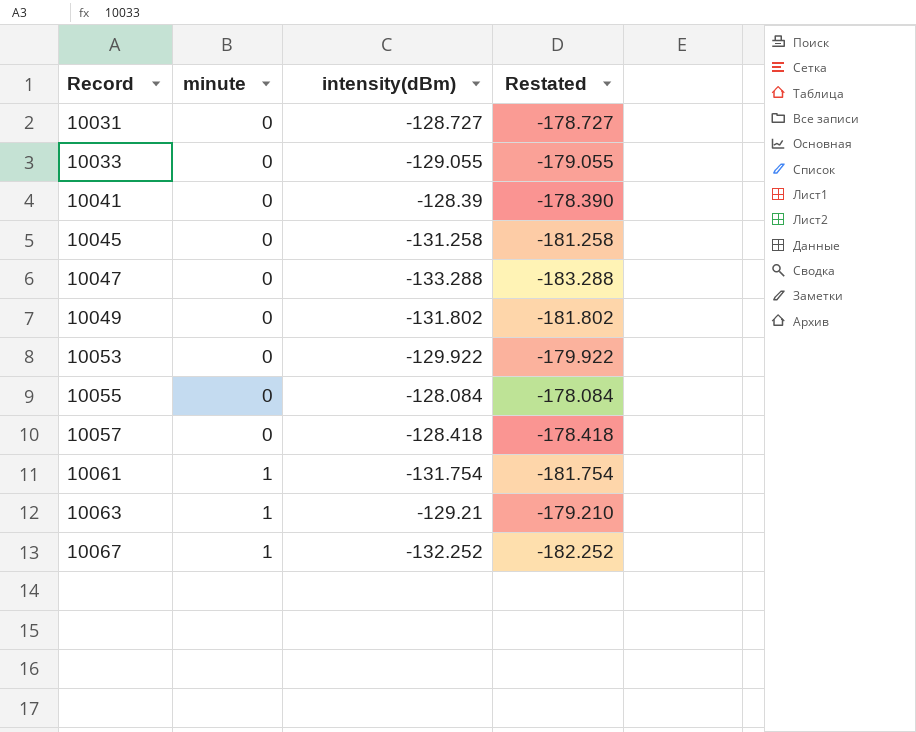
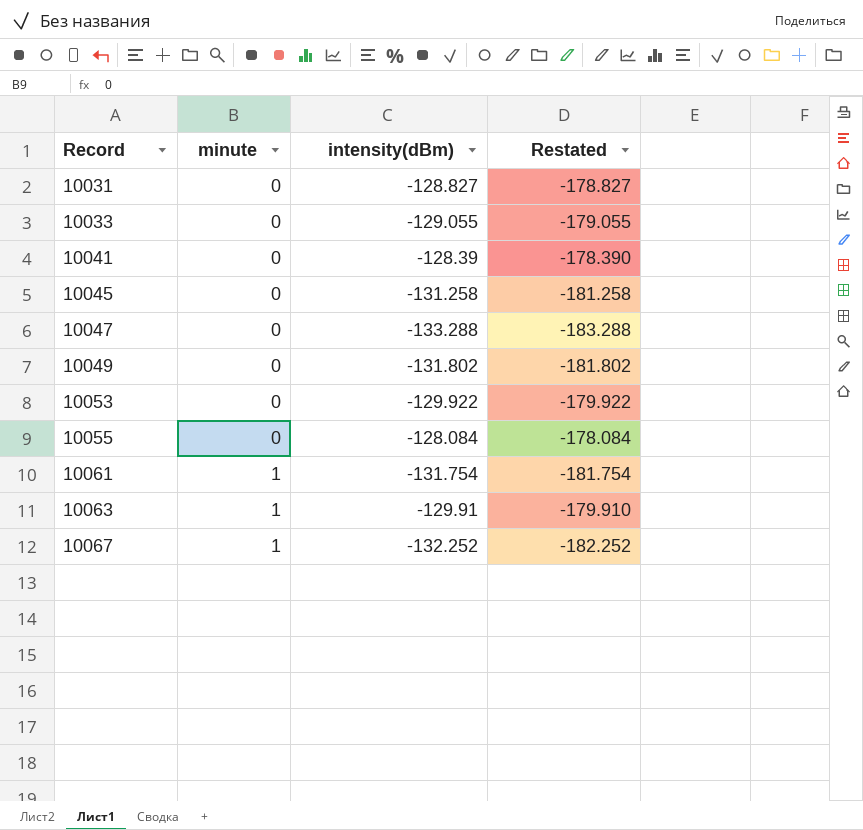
row 10057: 0 | -128.418 | -178.418 -> none
10031 | intensity(dBm): -128.727 -> -128.827
10031 | Restated: -178.727 -> -178.827
10063 | intensity(dBm): -129.21 -> -129.91
10063 | Restated: -179.210 -> -179.910

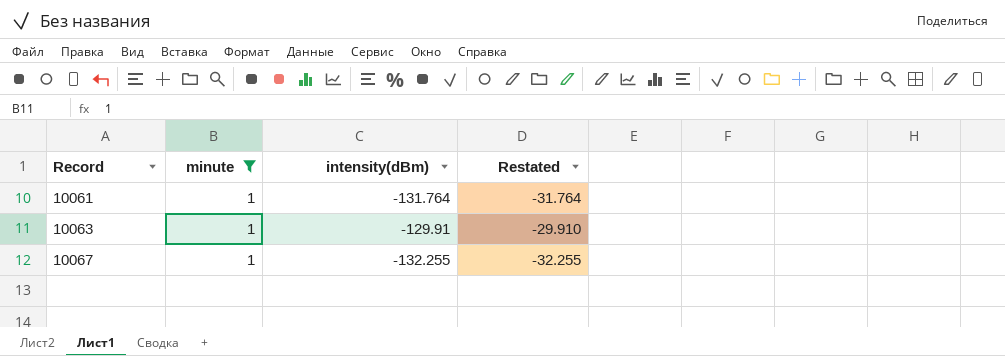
filter: none -> minute = 1
column Restated | formula: [intensity(dBm)] - 50 -> [intensity(dBm)] + 100
10061 | intensity(dBm): -131.754 -> -131.764
10067 | intensity(dBm): -132.252 -> -132.255

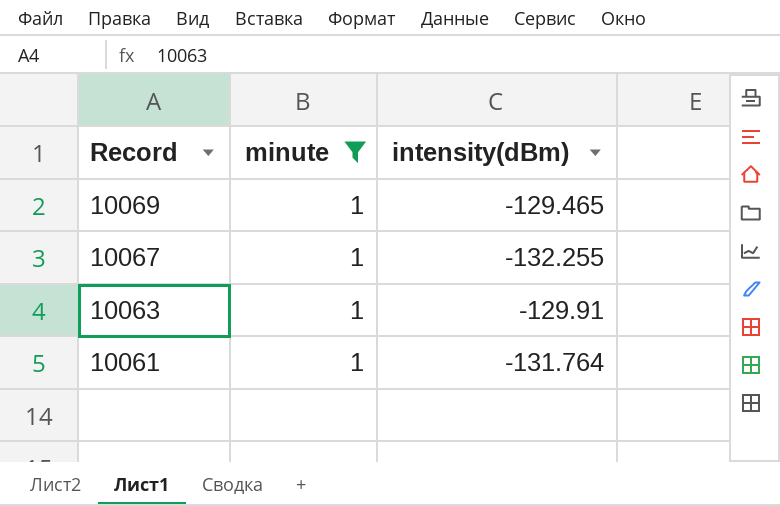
row order: Record ascending -> Record descending
column Restated | formula: [intensity(dBm)] + 100 -> none
row 10069: none -> 1 | -129.465

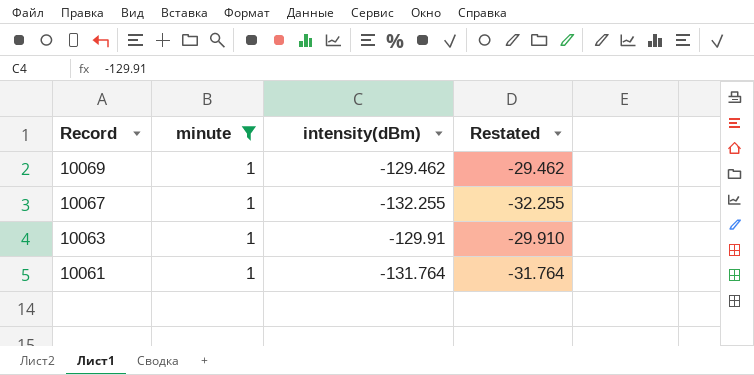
column Restated | formula: none -> [intensity(dBm)] + 100
10069 | intensity(dBm): -129.465 -> -129.462

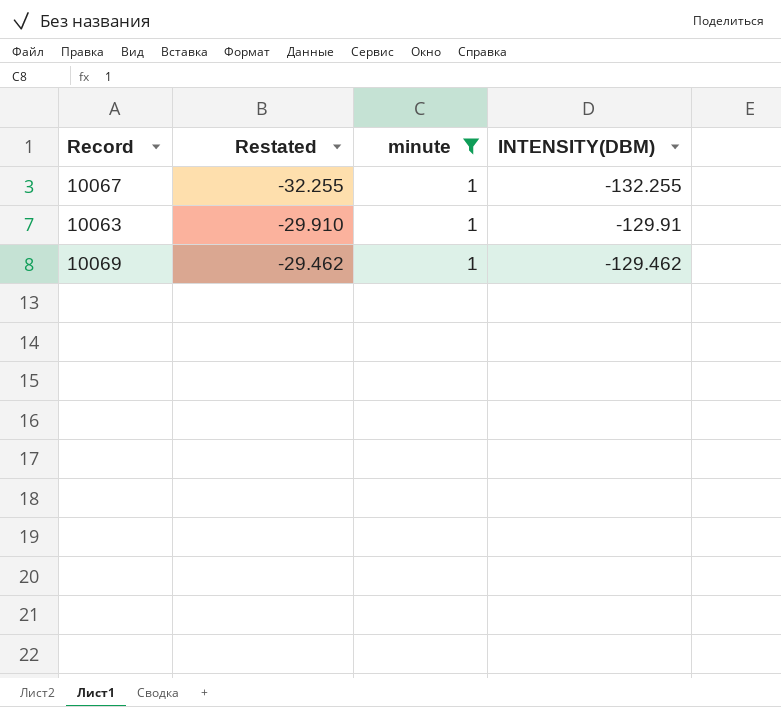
row order: Record descending -> Restated ascending
column Restated | position: 4 -> 2
column name: intensity(dBm) -> INTENSITY(DBM)
row 10061: 1 | -131.764 | -31.764 -> none

